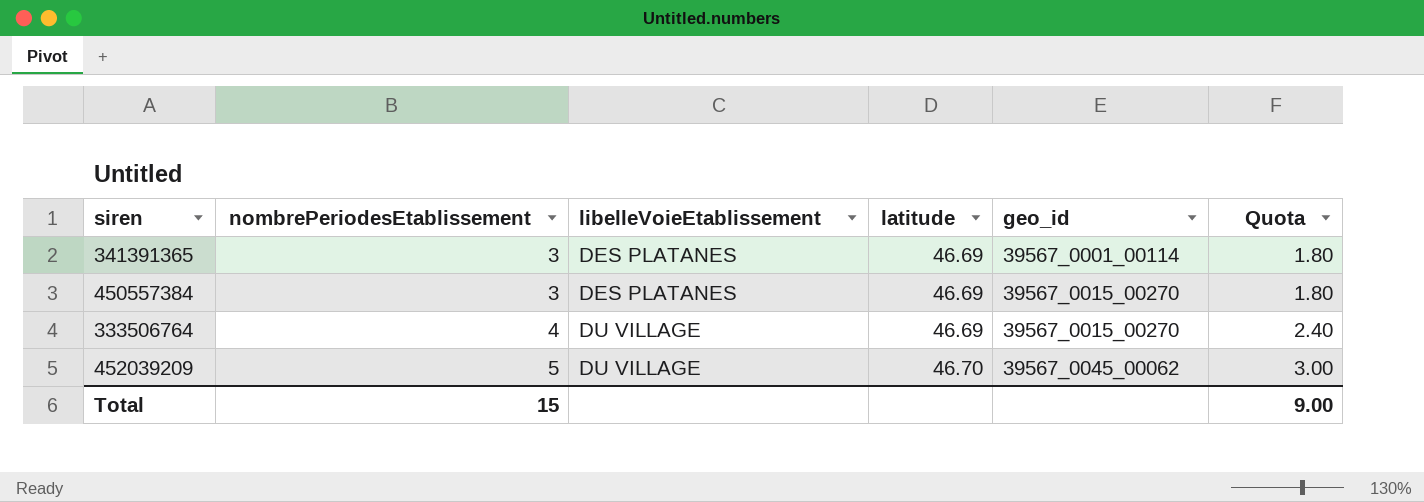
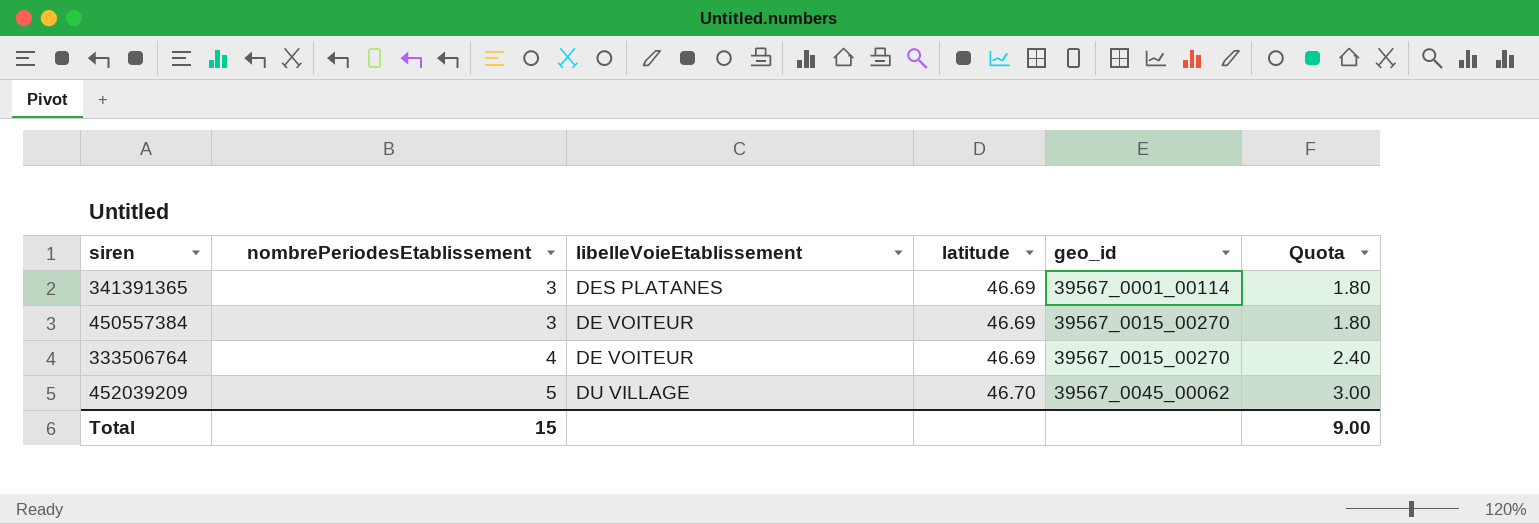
450557384 | libelleVoieEtablissement: DES PLATANES -> DE VOITEUR
333506764 | libelleVoieEtablissement: DU VILLAGE -> DE VOITEUR

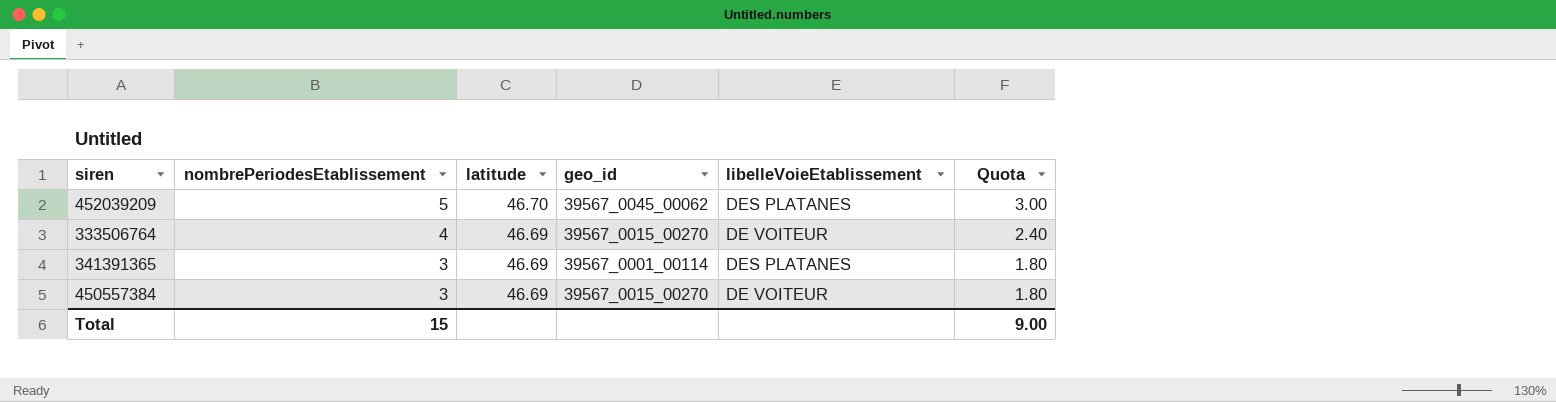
row order: nombrePeriodesEtablissement ascending -> nombrePeriodesEtablissement descending
column libelleVoieEtablissement | position: 3 -> 5
452039209 | libelleVoieEtablissement: DU VILLAGE -> DES PLATANES

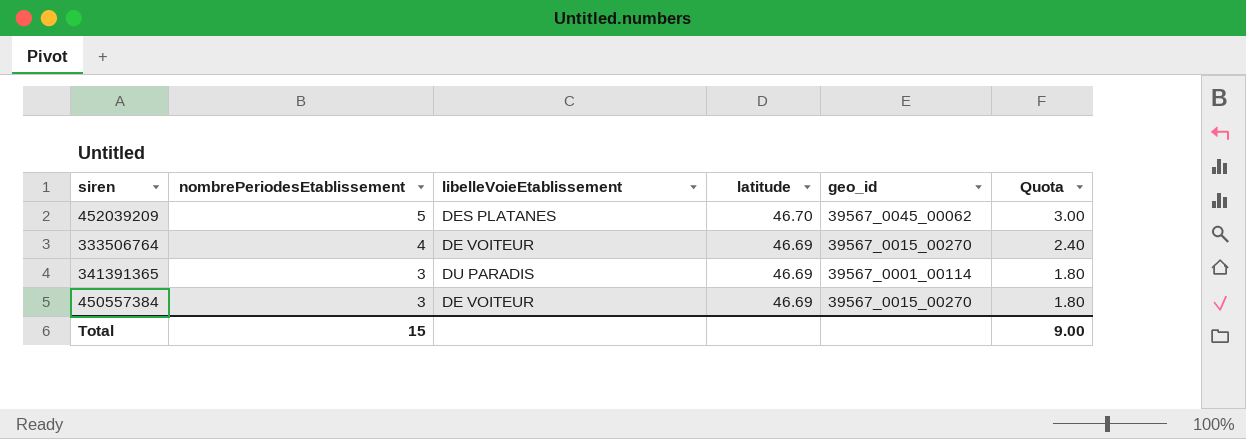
column libelleVoieEtablissement | position: 5 -> 3
341391365 | libelleVoieEtablissement: DES PLATANES -> DU PARADIS

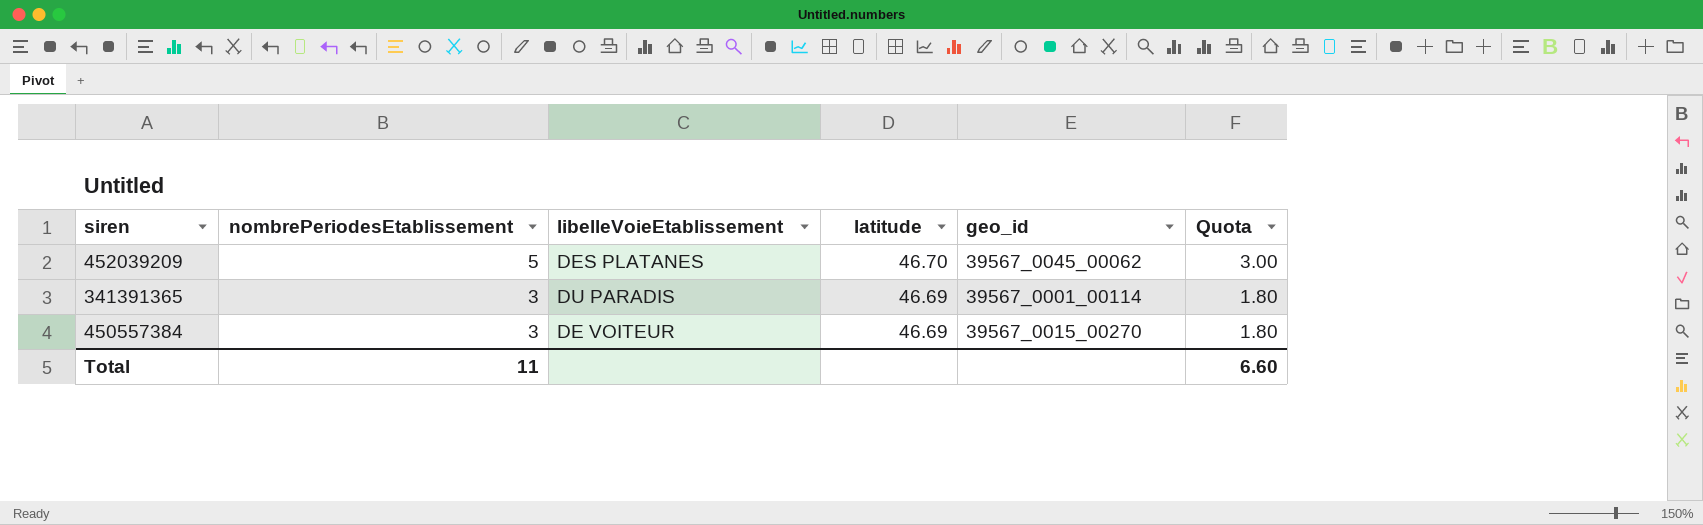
row 333506764: 4 | DE VOITEUR | 46.69 | 39567_0015_00270 | 2.40 -> none
Total | nombrePeriodesEtablissement: 15 -> 11
Total | Quota: 9.00 -> 6.60

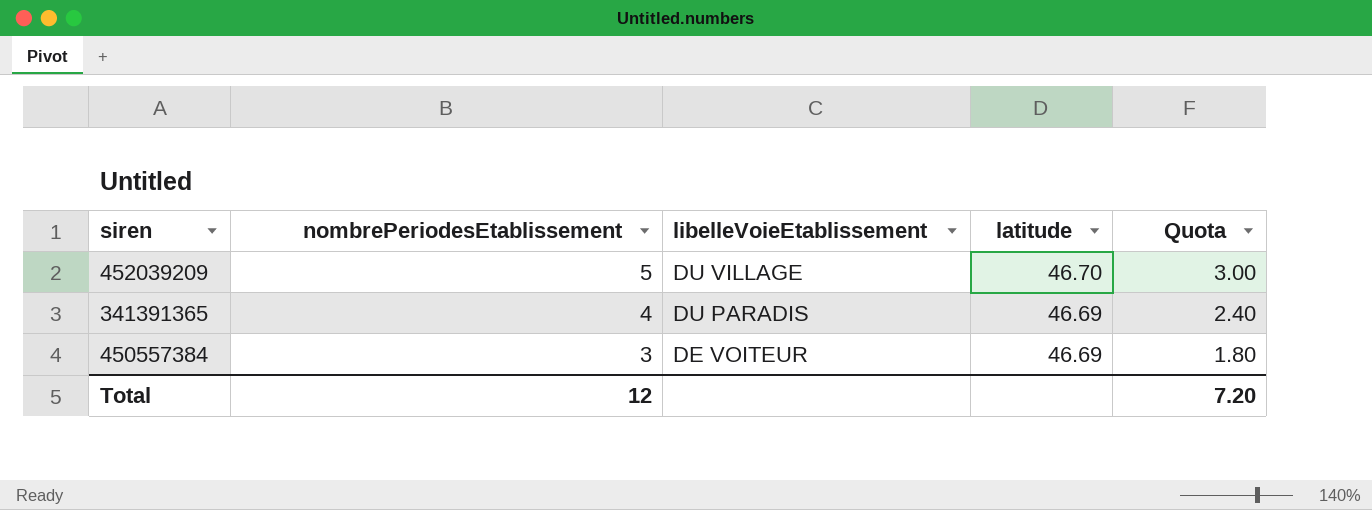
column geo_id | position: 5 -> none
452039209 | libelleVoieEtablissement: DES PLATANES -> DU VILLAGE
341391365 | nombrePeriodesEtablissement: 3 -> 4
341391365 | Quota: 1.80 -> 2.40
Total | nombrePeriodesEtablissement: 11 -> 12
Total | Quota: 6.60 -> 7.20

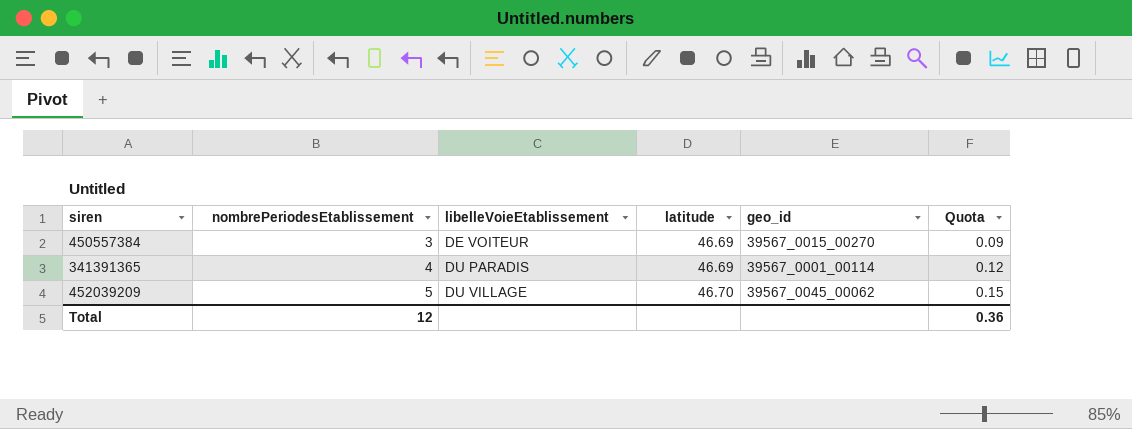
row order: nombrePeriodesEtablissement descending -> nombrePeriodesEtablissement ascending
column geo_id | position: none -> 5
column Quota | formula: [nombrePeriodesEtablissement] * 0.6 -> [nombrePeriodesEtablissement] * 0.03
Total | Quota: 7.20 -> 0.36

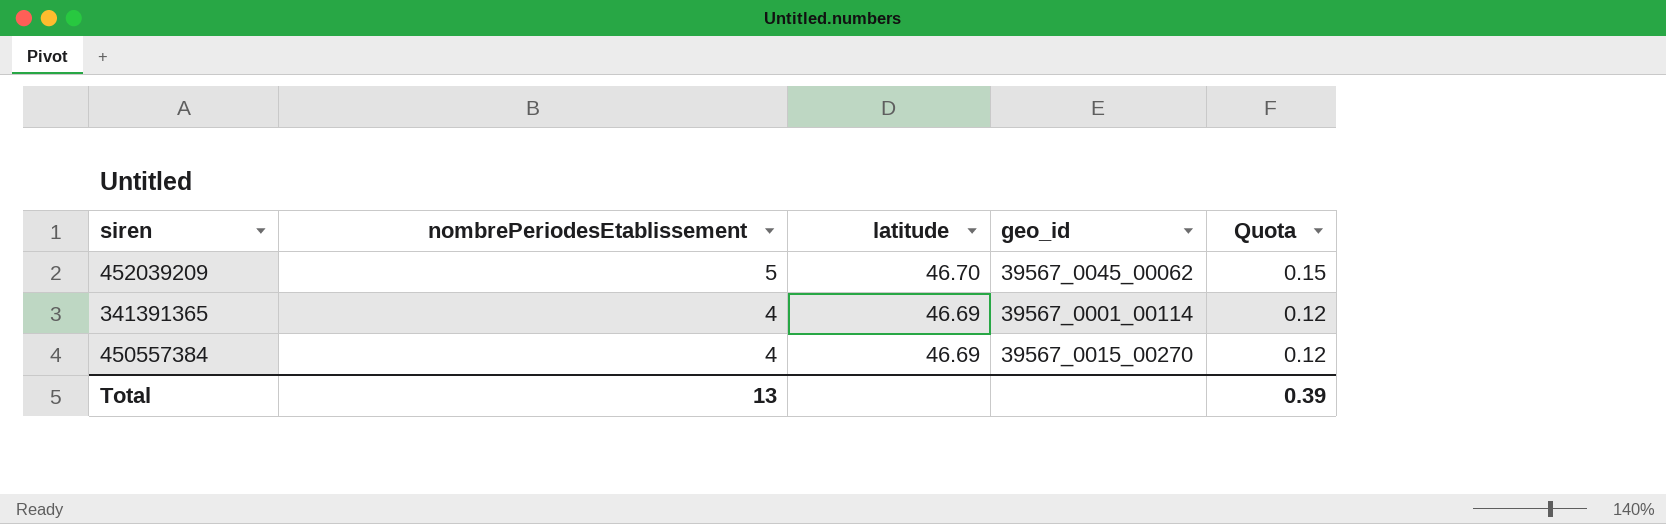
row order: nombrePeriodesEtablissement ascending -> nombrePeriodesEtablissement descending
column libelleVoieEtablissement | position: 3 -> none
450557384 | nombrePeriodesEtablissement: 3 -> 4
450557384 | Quota: 0.09 -> 0.12
Total | nombrePeriodesEtablissement: 12 -> 13
Total | Quota: 0.36 -> 0.39

